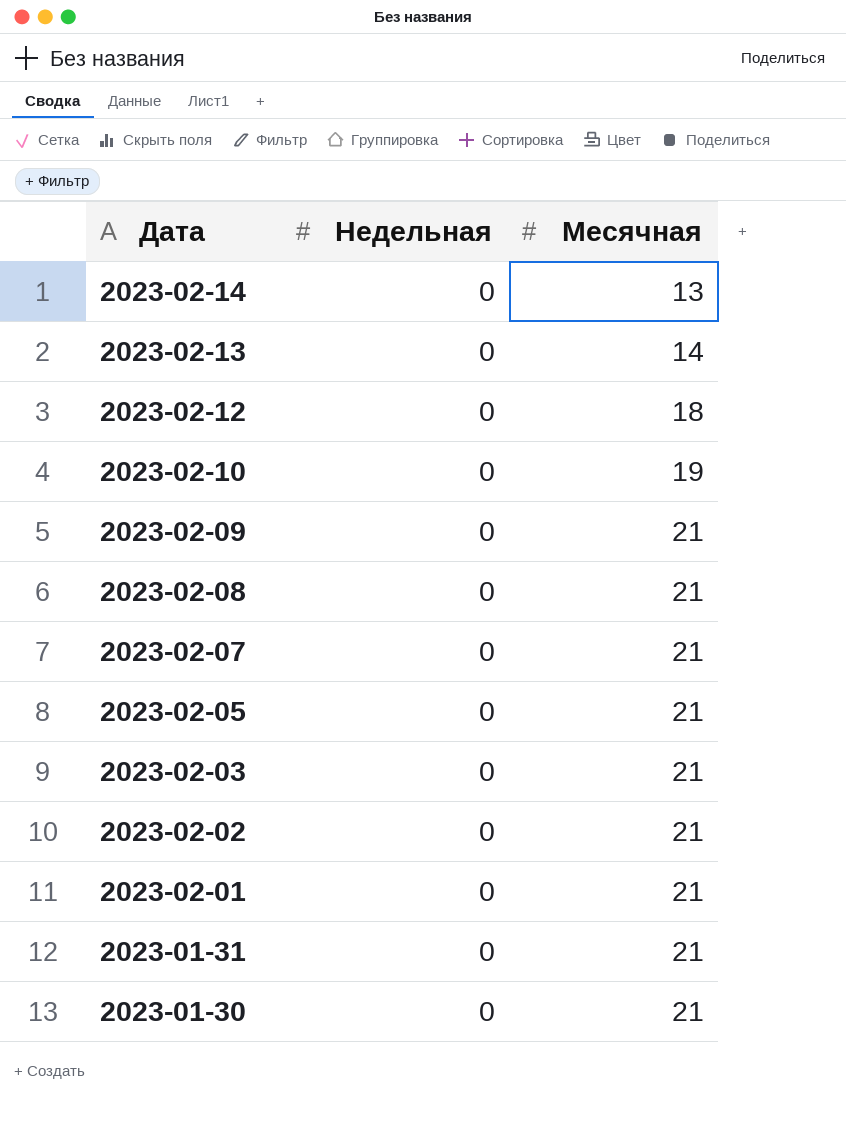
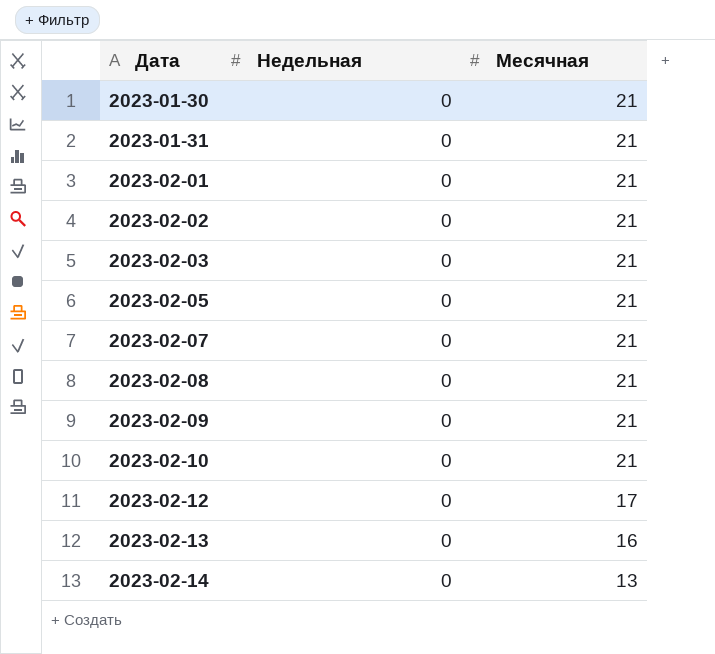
row order: Дата descending -> Дата ascending
2023-02-10 | Месячная: 19 -> 21
2023-02-12 | Месячная: 18 -> 17
2023-02-13 | Месячная: 14 -> 16

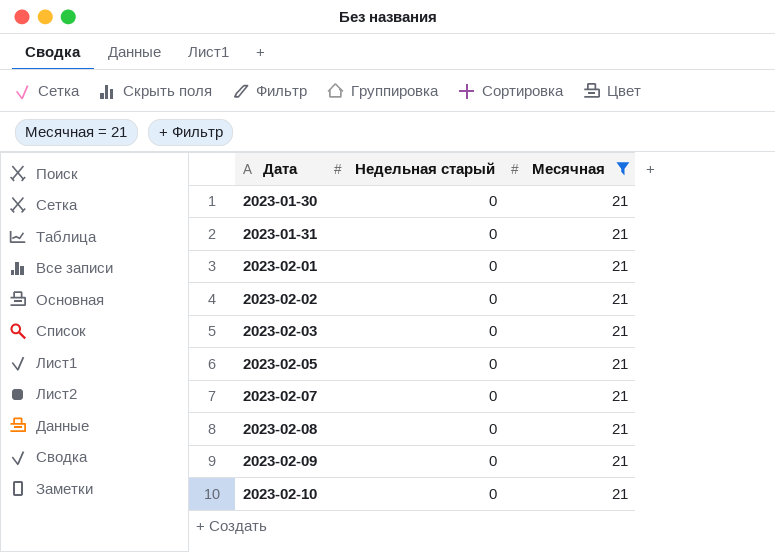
filter: none -> Месячная = 21
column name: Недельная -> Недельная старый

